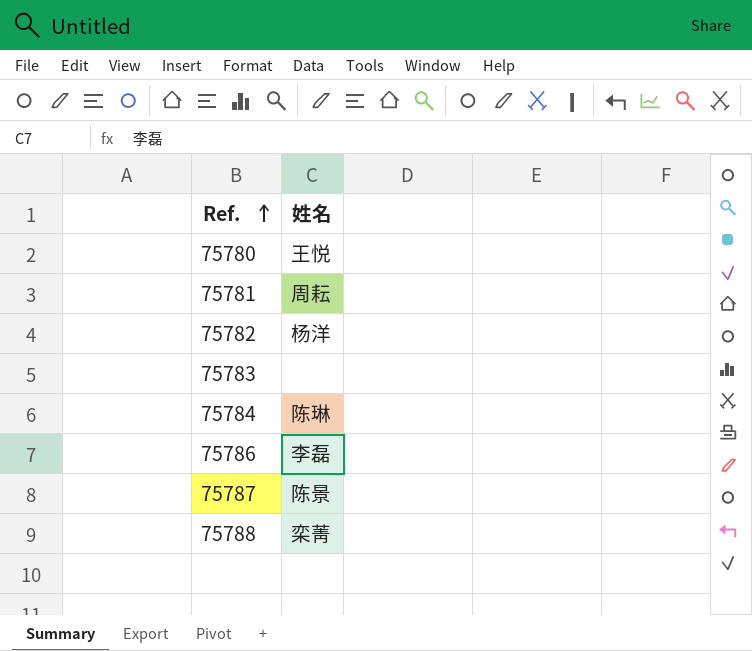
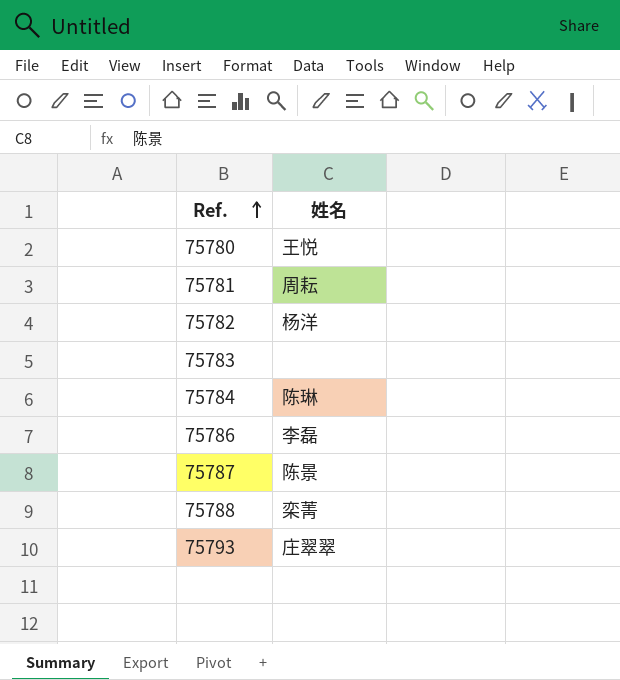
row 75793: none -> 庄翠翠

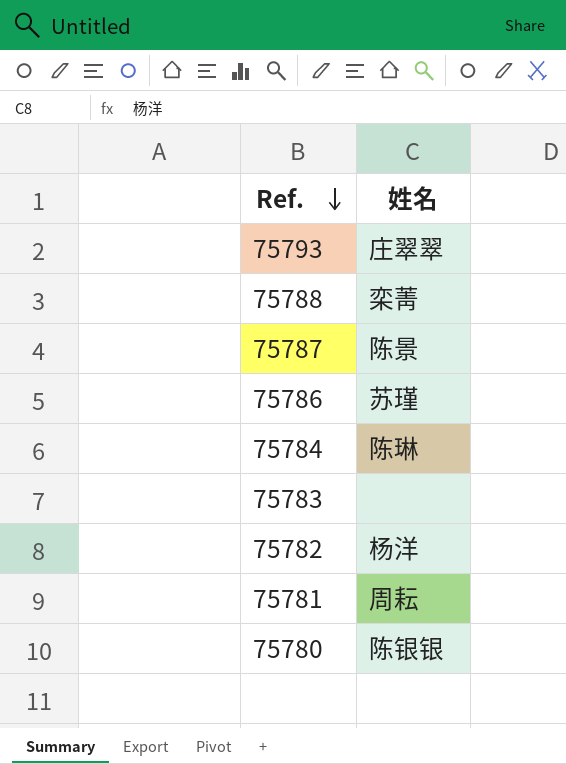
row order: Ref. ascending -> Ref. descending
75786 | 姓名: 李磊 -> 苏瑾
75780 | 姓名: 王悦 -> 陈银银

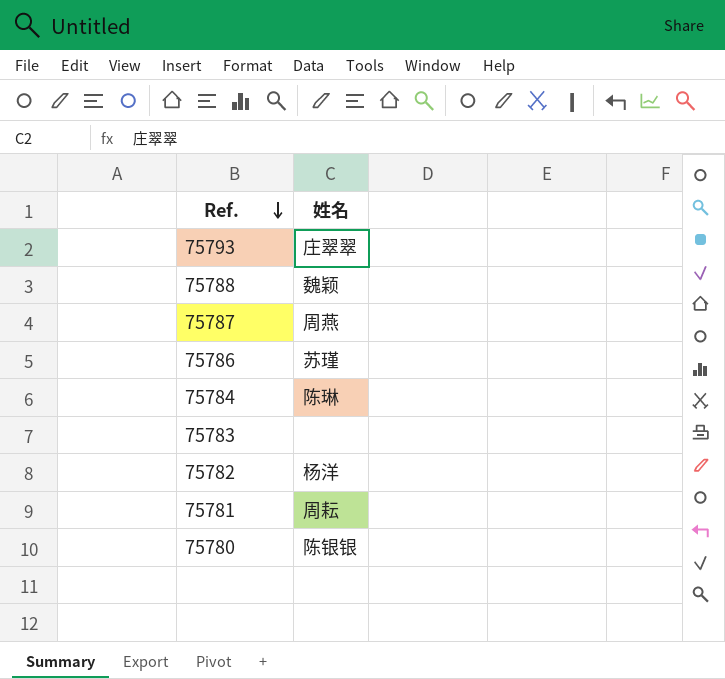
75788 | 姓名: 栾菁 -> 魏颖
75787 | 姓名: 陈景 -> 周燕

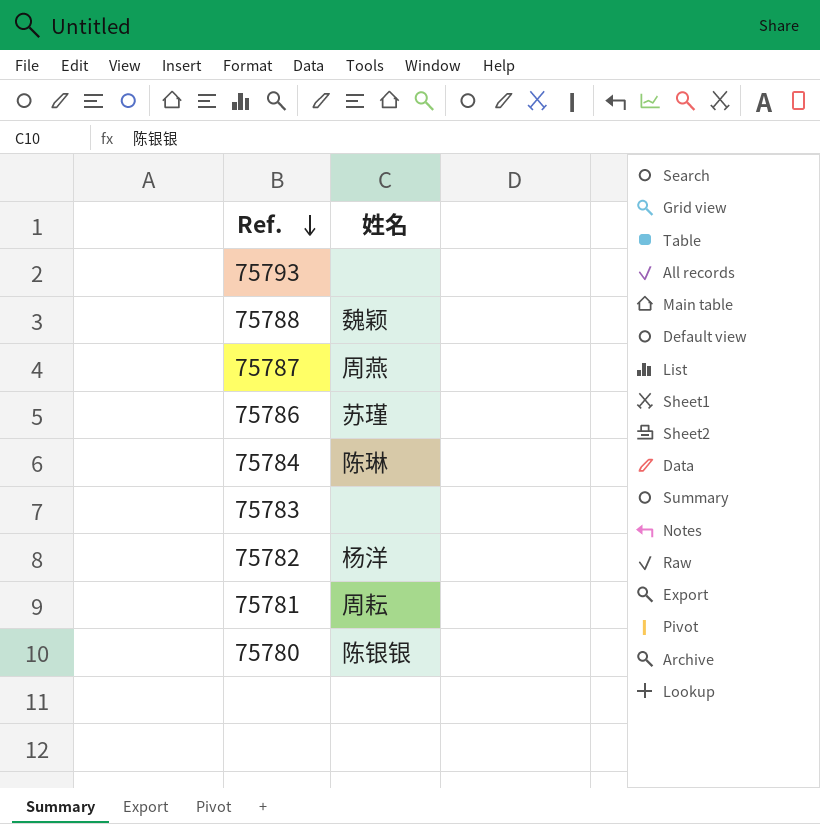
75793 | 姓名: 庄翠翠 -> none

